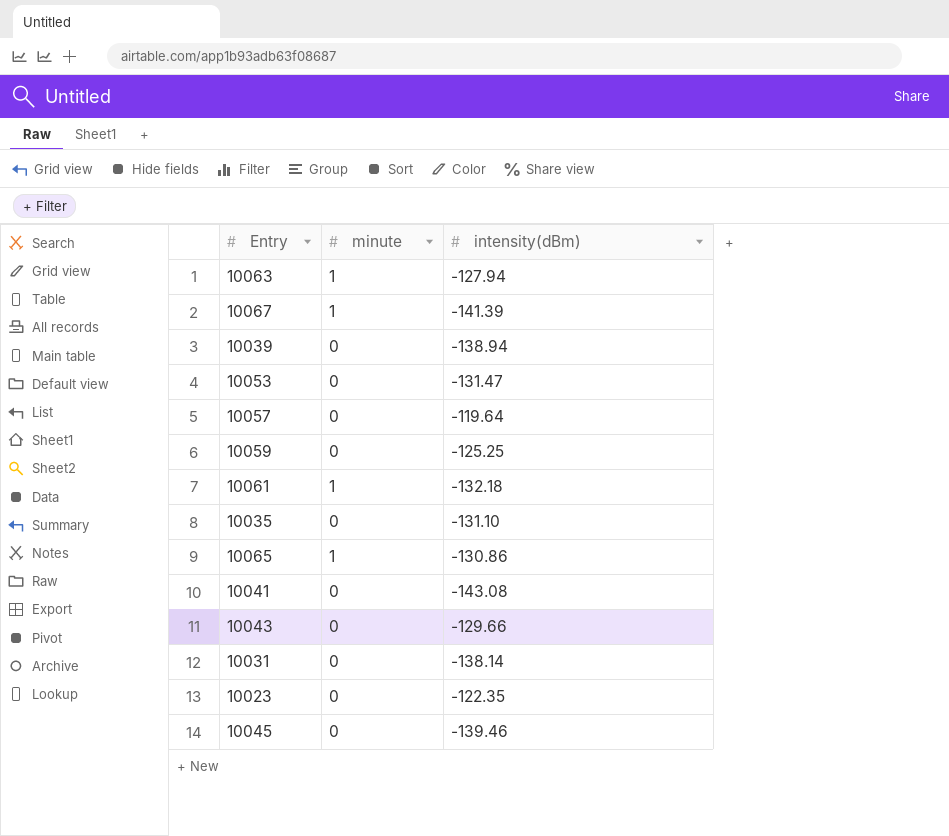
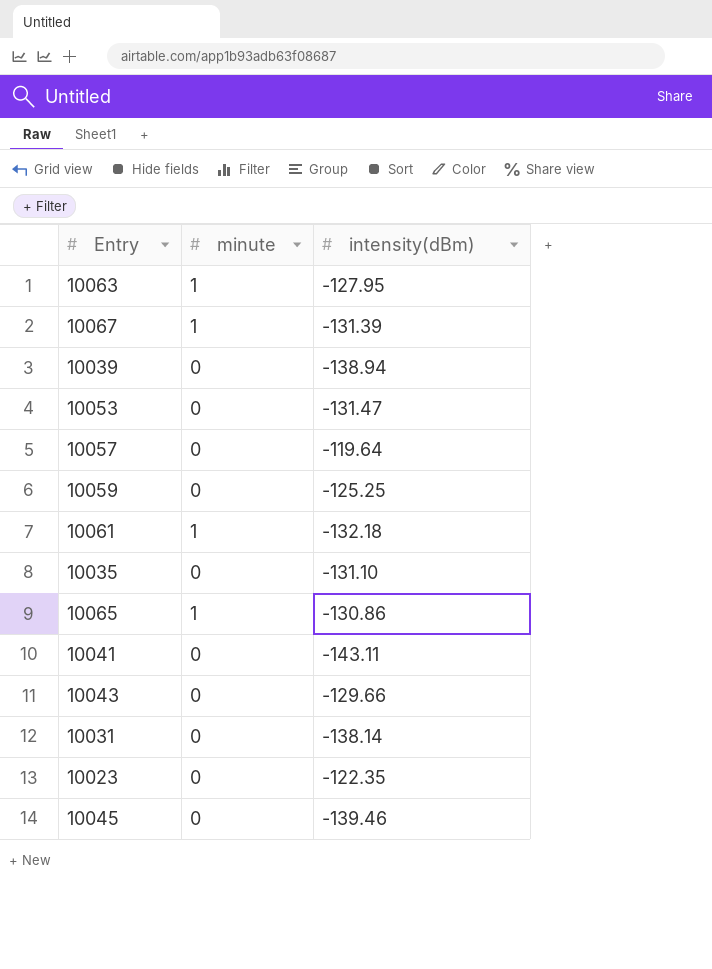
10063 | intensity(dBm): -127.94 -> -127.95
10067 | intensity(dBm): -141.39 -> -131.39
10041 | intensity(dBm): -143.08 -> -143.11

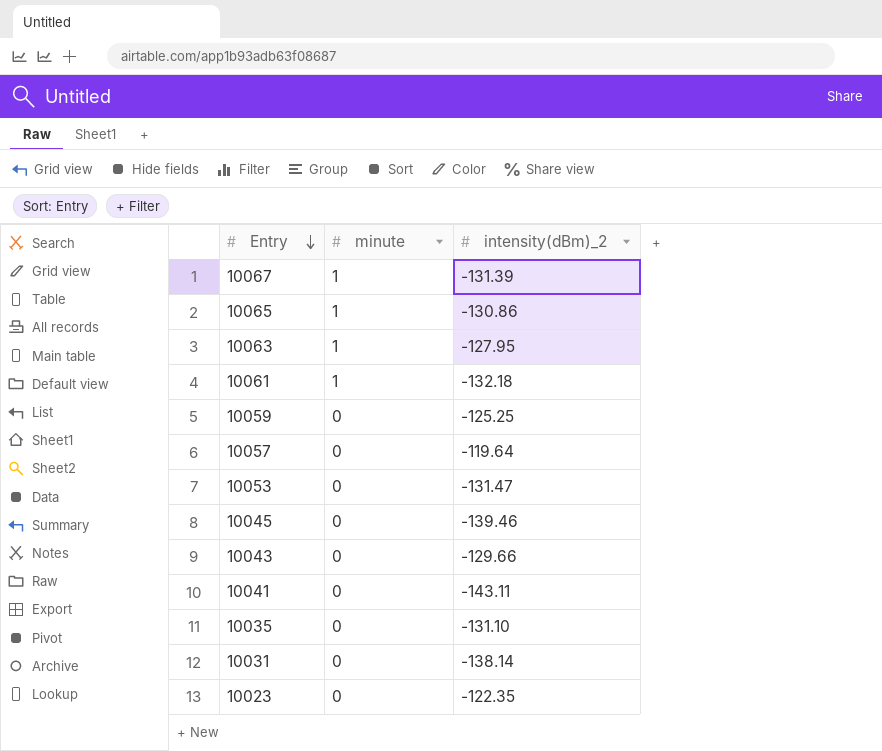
row order: none -> Entry descending
column name: intensity(dBm) -> intensity(dBm)_2
row 10039: 0 | -138.94 -> none

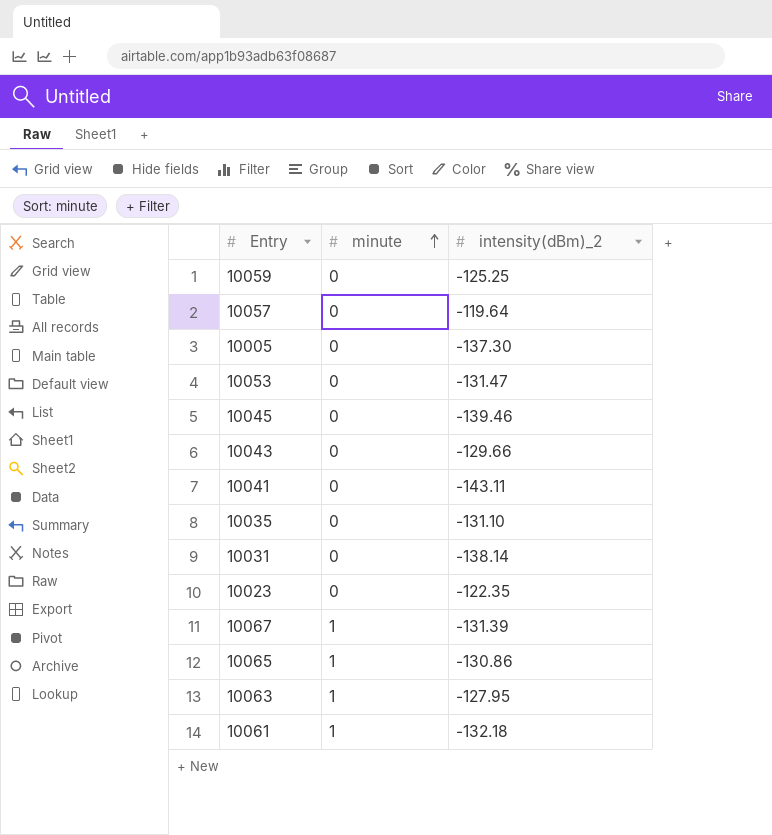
row order: Entry descending -> minute ascending
row 10005: none -> 0 | -137.30

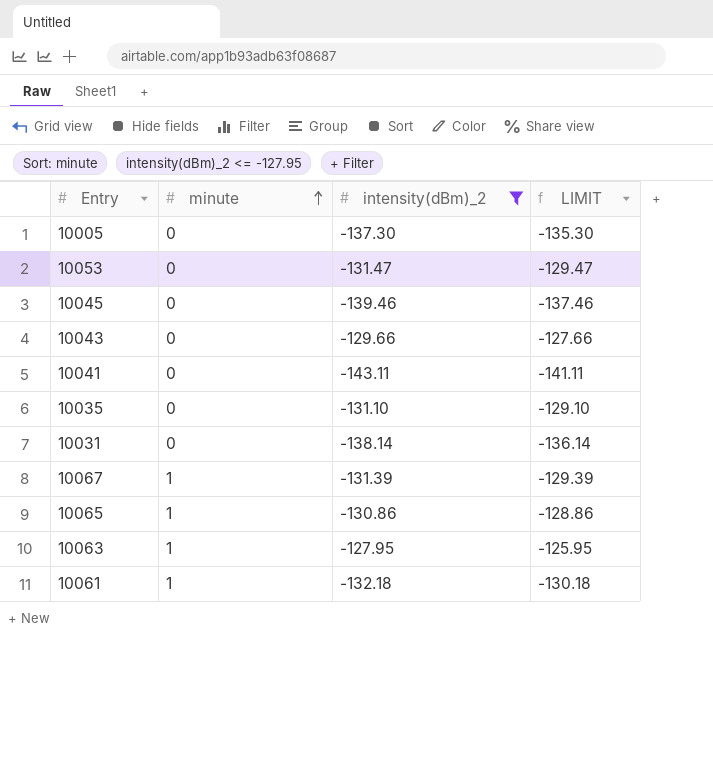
filter: none -> intensity(dBm)_2 <= -127.95
column LIMIT | formula: none -> [intensity(dBm)_2] + 2

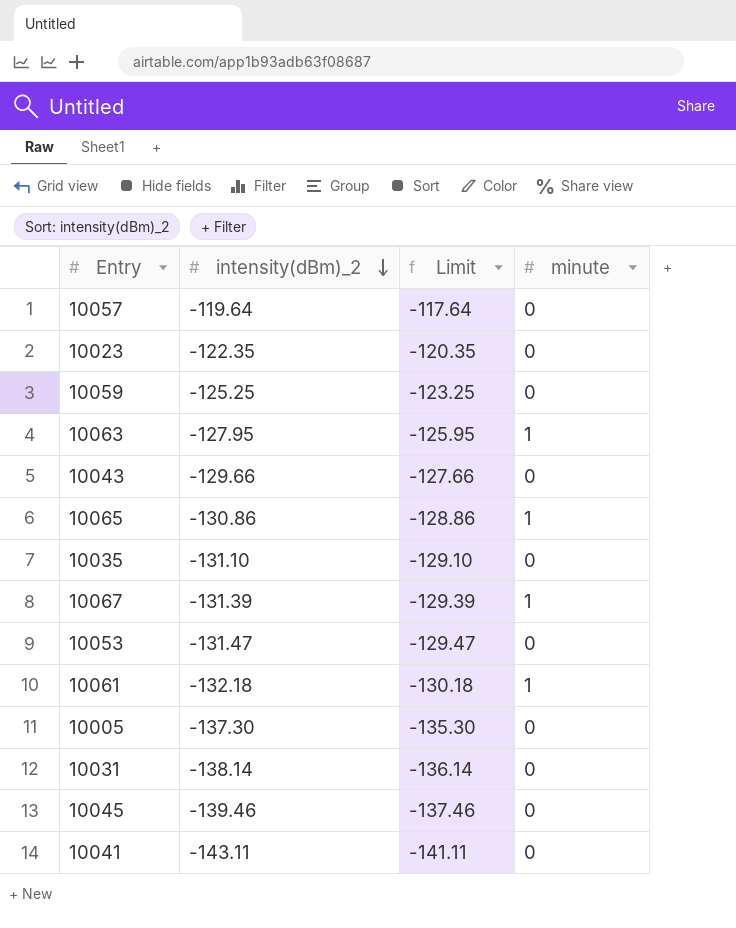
filter: intensity(dBm)_2 <= -127.95 -> none
row order: minute ascending -> intensity(dBm)_2 descending
column name: LIMIT -> Limit
column minute | position: 2 -> 4

